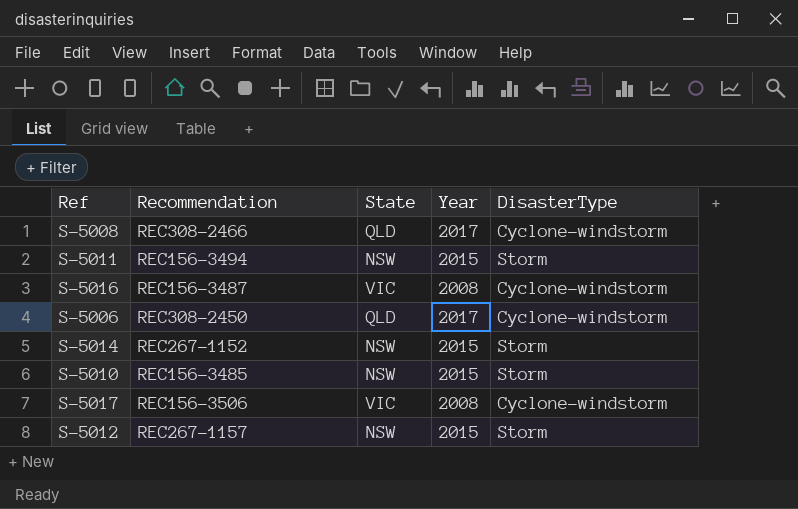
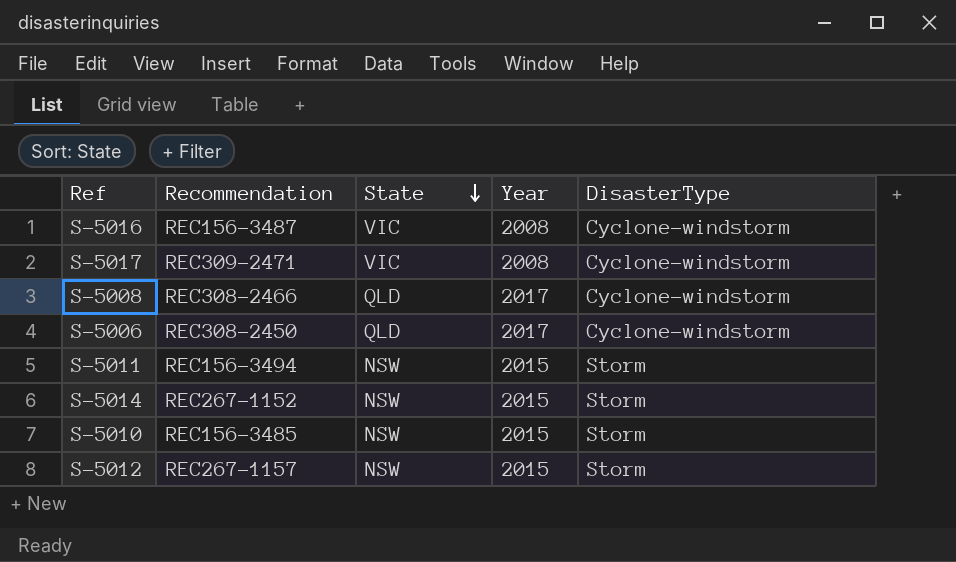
row order: none -> State descending
S-5017 | Recommendation: REC156-3506 -> REC309-2471

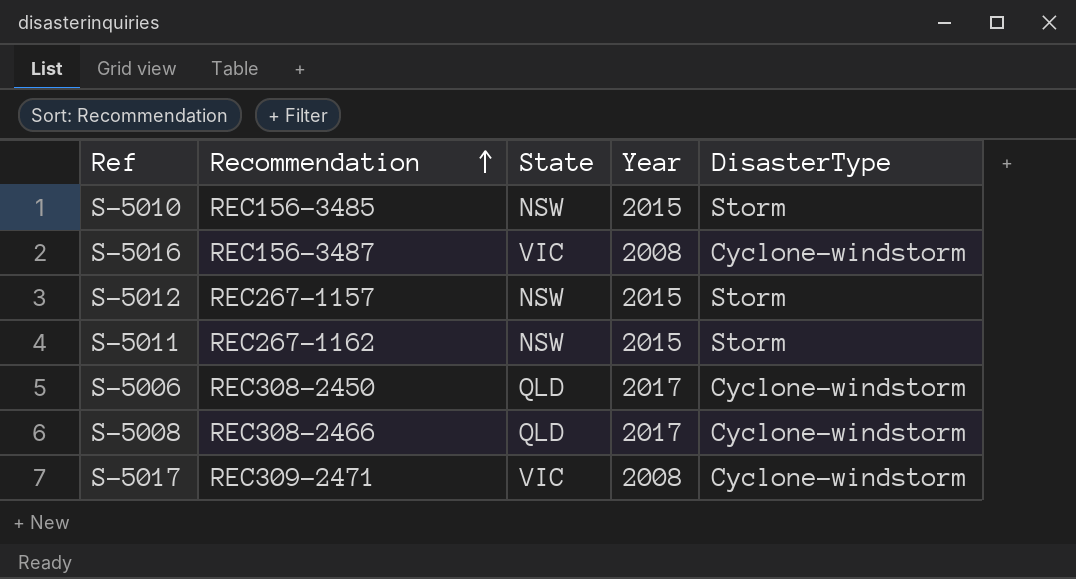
row order: State descending -> Recommendation ascending
row S-5014: REC267-1152 | NSW | 2015 | Storm -> none
S-5011 | Recommendation: REC156-3494 -> REC267-1162

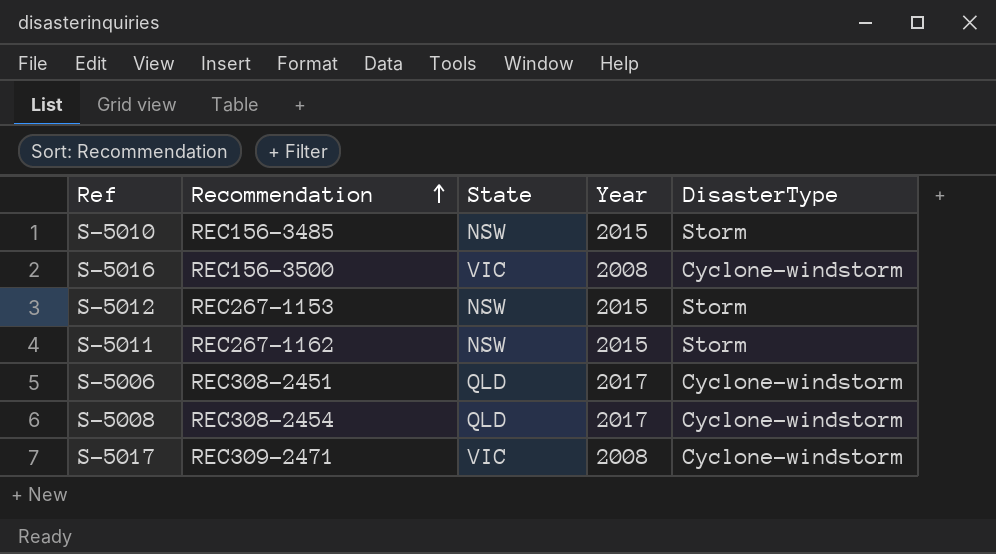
S-5016 | Recommendation: REC156-3487 -> REC156-3500
S-5012 | Recommendation: REC267-1157 -> REC267-1153
S-5006 | Recommendation: REC308-2450 -> REC308-2451
S-5008 | Recommendation: REC308-2466 -> REC308-2454

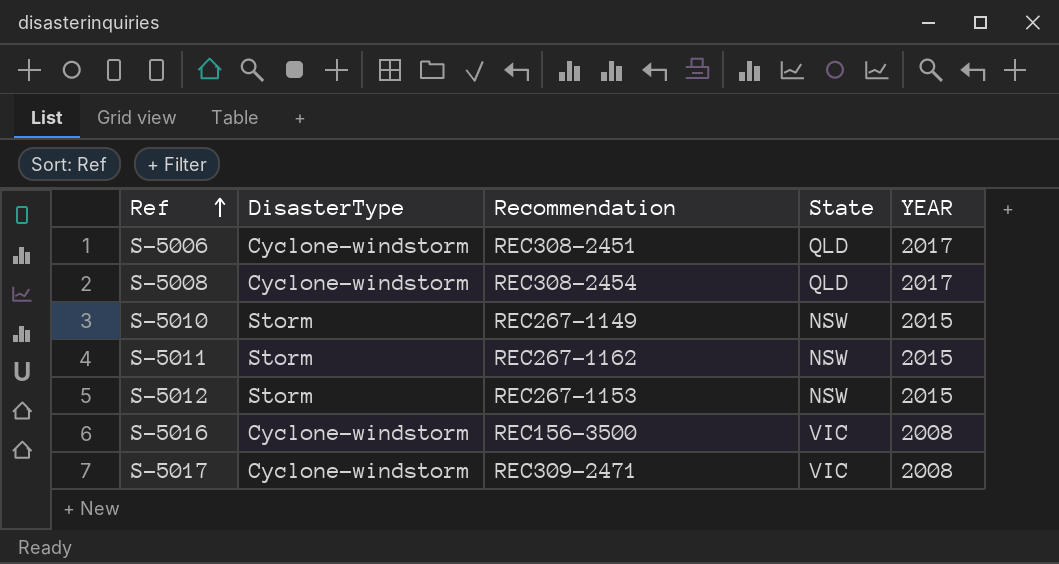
row order: Recommendation ascending -> Ref ascending
column DisasterType | position: 5 -> 2
column name: Year -> YEAR
S-5010 | Recommendation: REC156-3485 -> REC267-1149

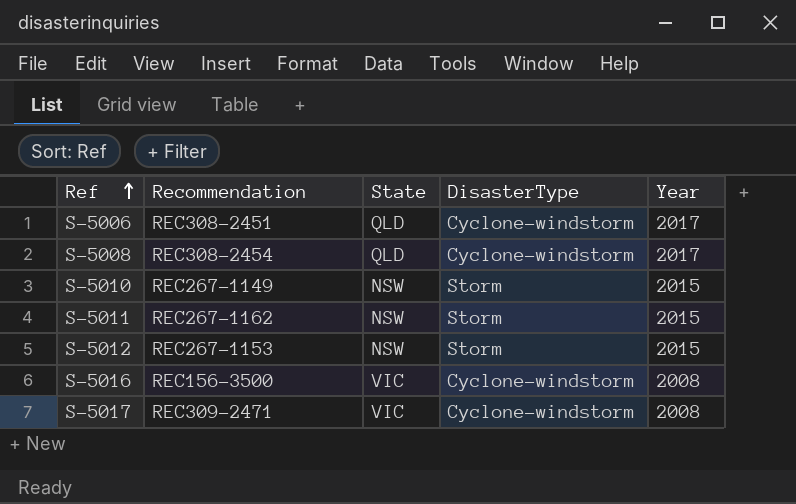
column DisasterType | position: 2 -> 4
column name: YEAR -> Year

